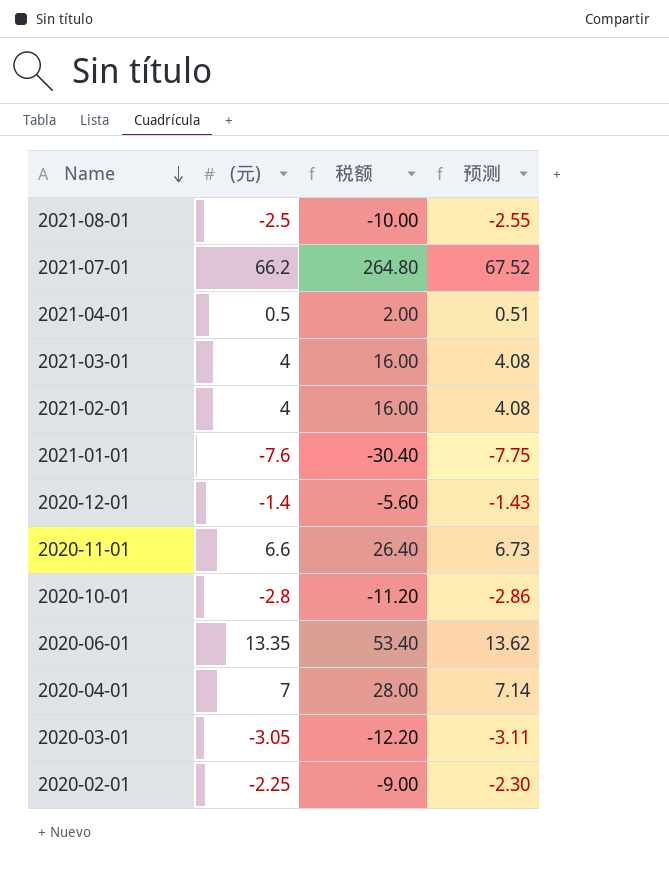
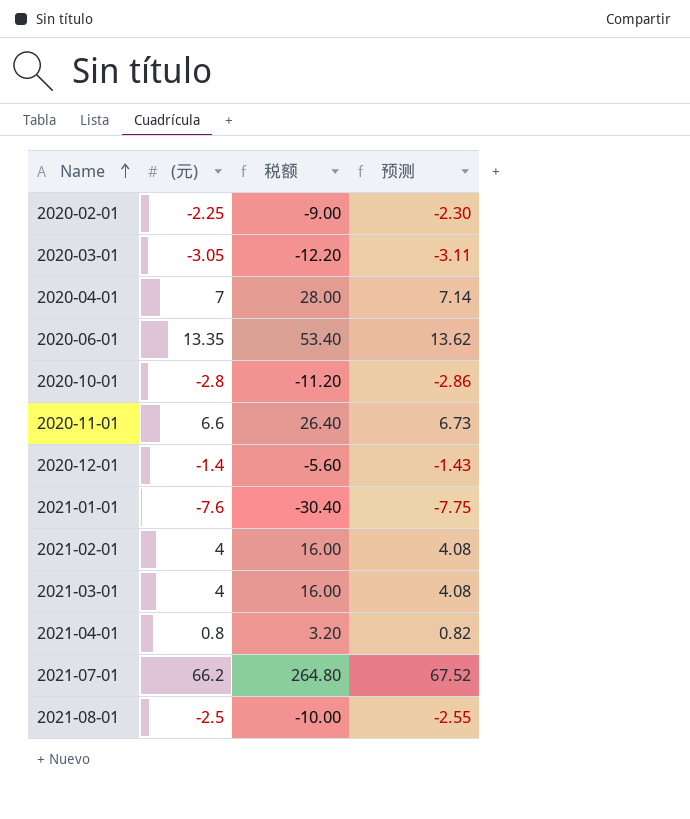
row order: Name descending -> Name ascending
2021-04-01 | (元): 0.5 -> 0.8
2021-04-01 | 税额: 2.00 -> 3.20
2021-04-01 | 预测: 0.51 -> 0.82

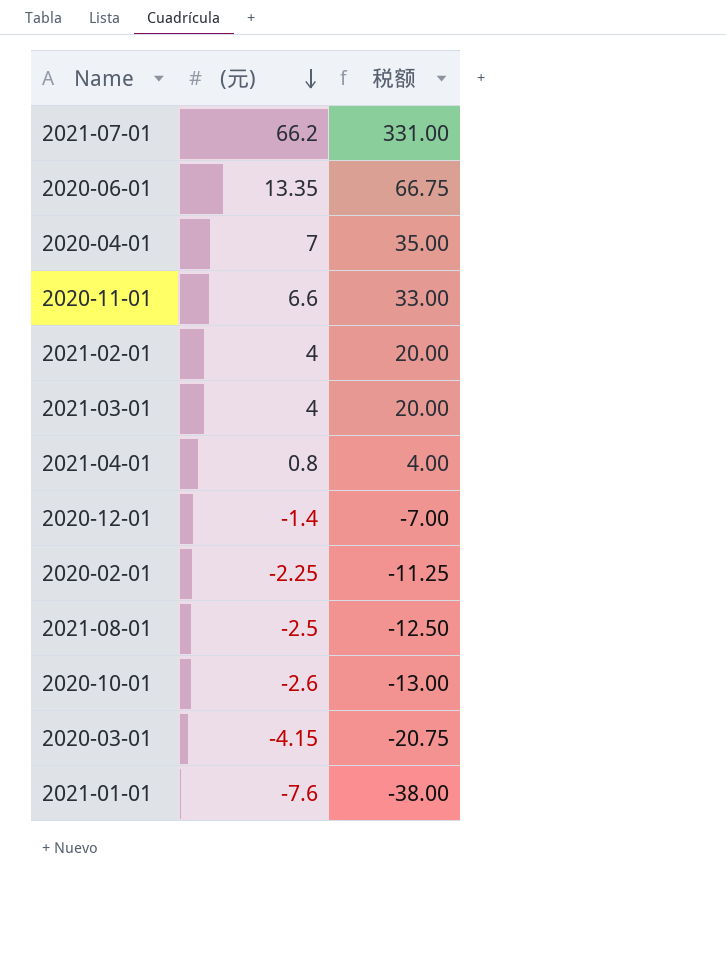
row order: Name ascending -> (元) descending
column 预测 | formula: [(元)] * 1.02 -> none
column 税额 | formula: [(元)] * 4 -> [(元)] * 5
2020-10-01 | (元): -2.8 -> -2.6
2020-03-01 | (元): -3.05 -> -4.15

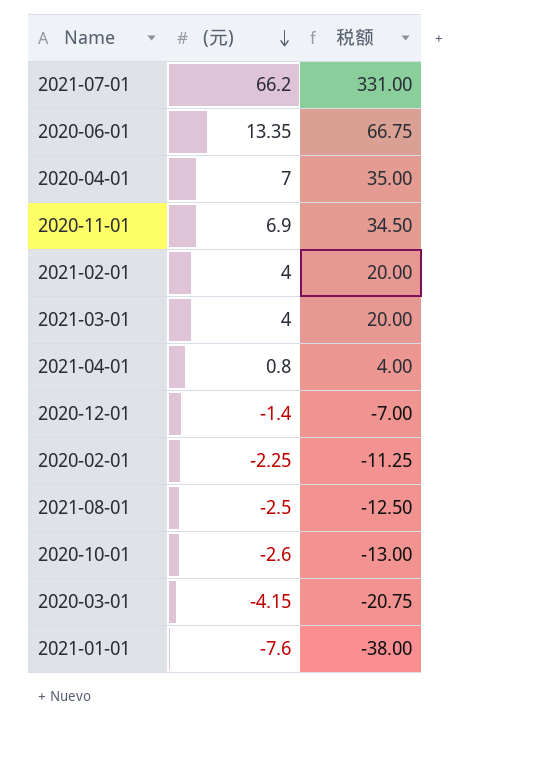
2020-11-01 | (元): 6.6 -> 6.9
2020-11-01 | 税额: 33.00 -> 34.50

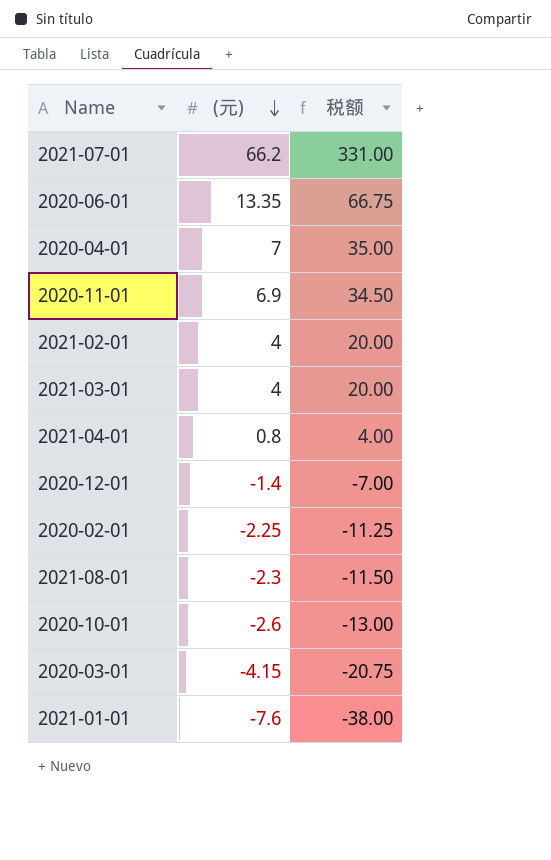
2021-08-01 | (元): -2.5 -> -2.3
2021-08-01 | 税额: -12.50 -> -11.50

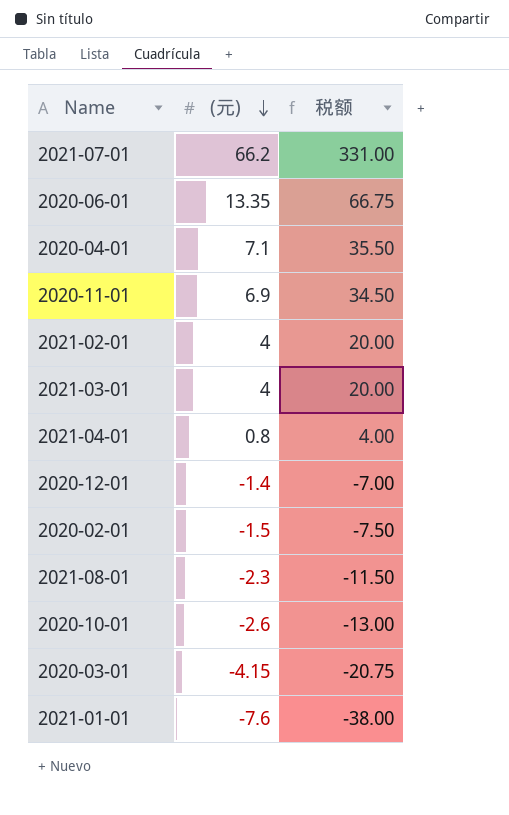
2020-04-01 | (元): 7 -> 7.1
2020-04-01 | 税额: 35.00 -> 35.50
2020-02-01 | (元): -2.25 -> -1.5
2020-02-01 | 税额: -11.25 -> -7.50

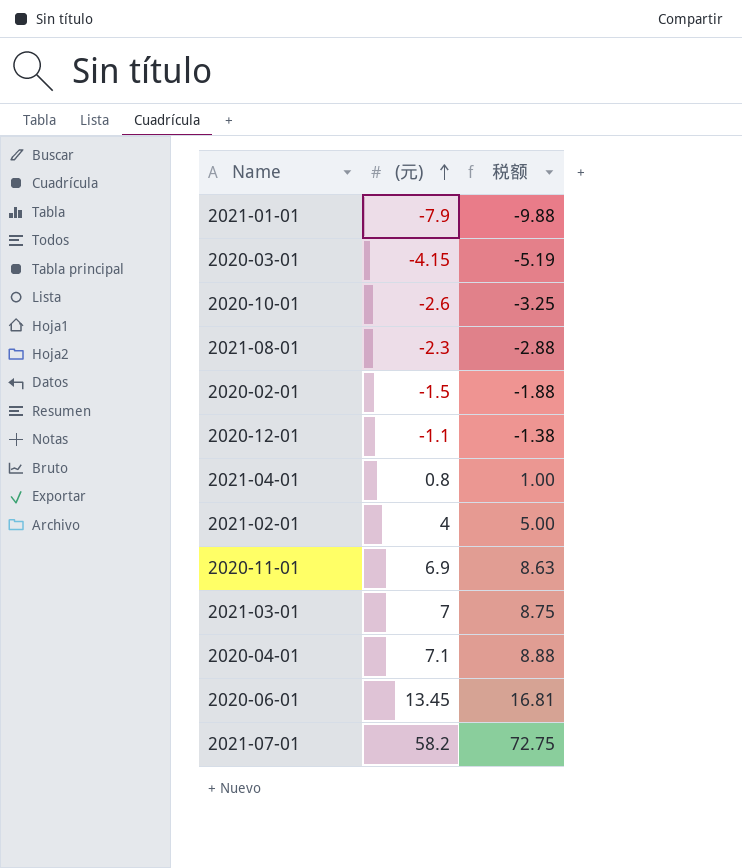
row order: (元) descending -> (元) ascending
column 税额 | formula: [(元)] * 5 -> [(元)] * 1.25
2021-01-01 | (元): -7.6 -> -7.9
2020-12-01 | (元): -1.4 -> -1.1
2021-03-01 | (元): 4 -> 7
2020-06-01 | (元): 13.35 -> 13.45
2021-07-01 | (元): 66.2 -> 58.2

